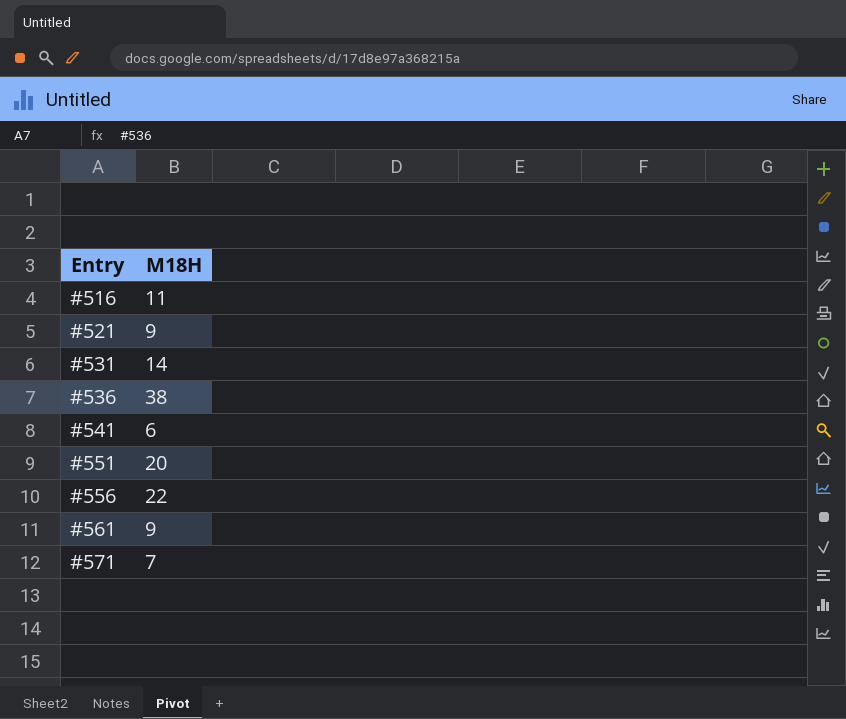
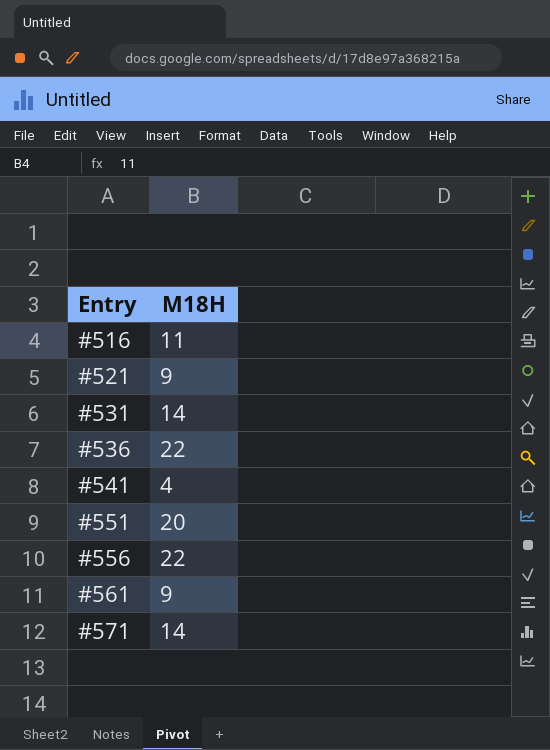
#536 | M18H: 38 -> 22
#541 | M18H: 6 -> 4
#571 | M18H: 7 -> 14

